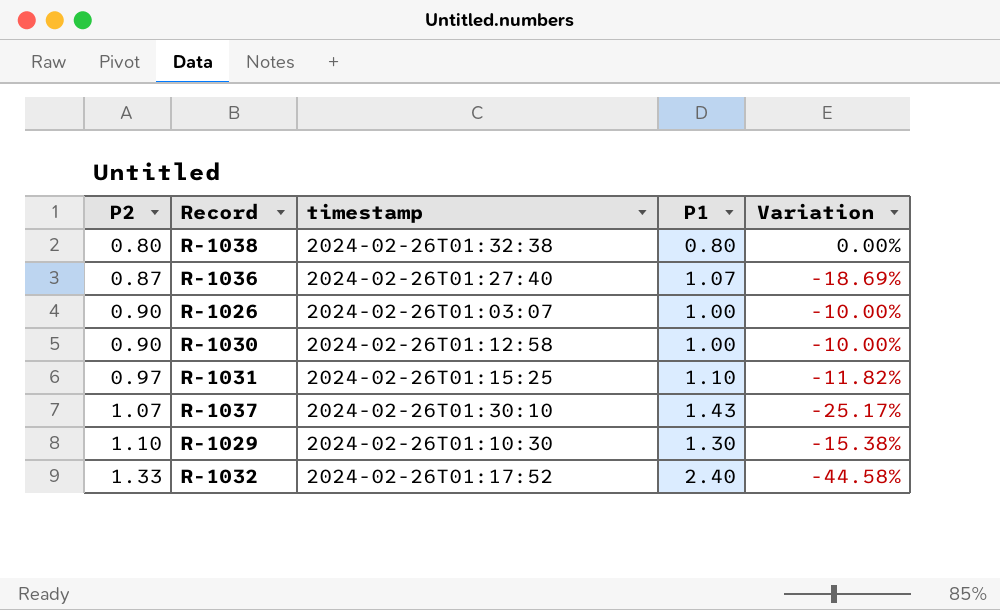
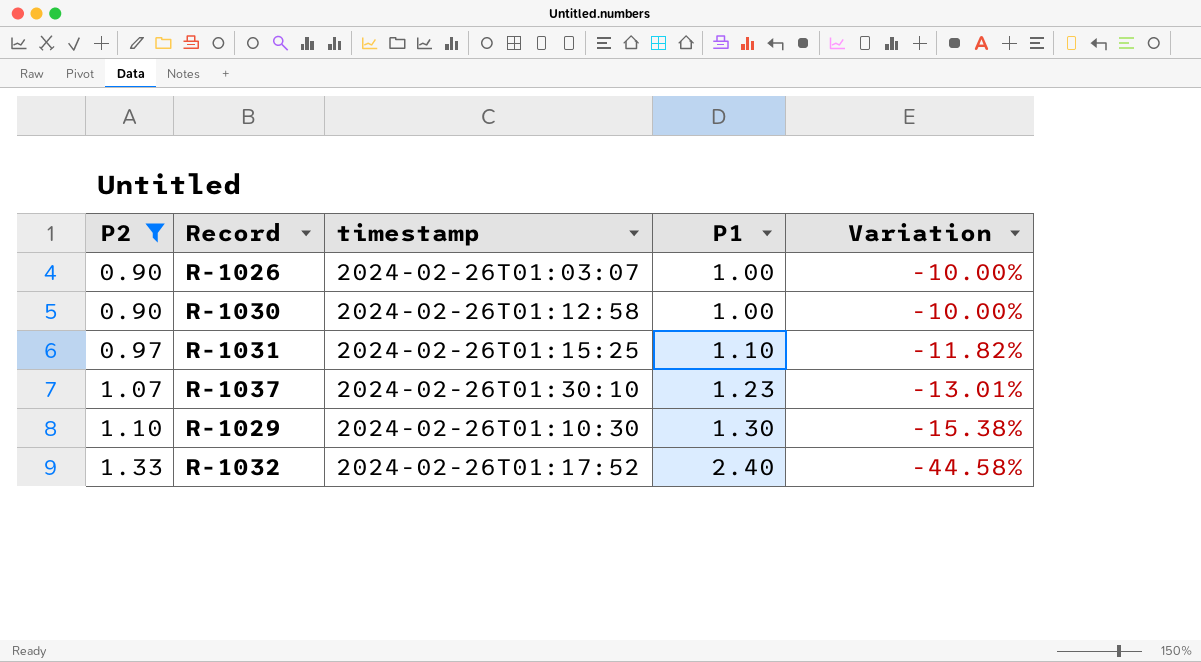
filter: none -> P2 >= 0.90
R-1037 | P1: 1.43 -> 1.23
R-1037 | Variation: -25.17% -> -13.01%

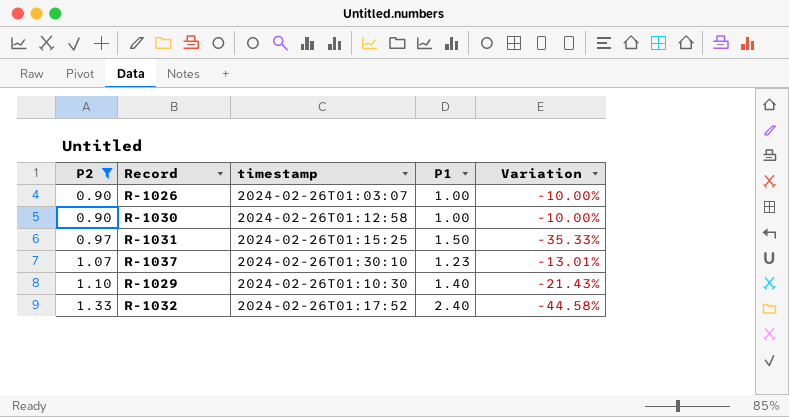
R-1031 | P1: 1.10 -> 1.50
R-1031 | Variation: -11.82% -> -35.33%
R-1029 | P1: 1.30 -> 1.40
R-1029 | Variation: -15.38% -> -21.43%

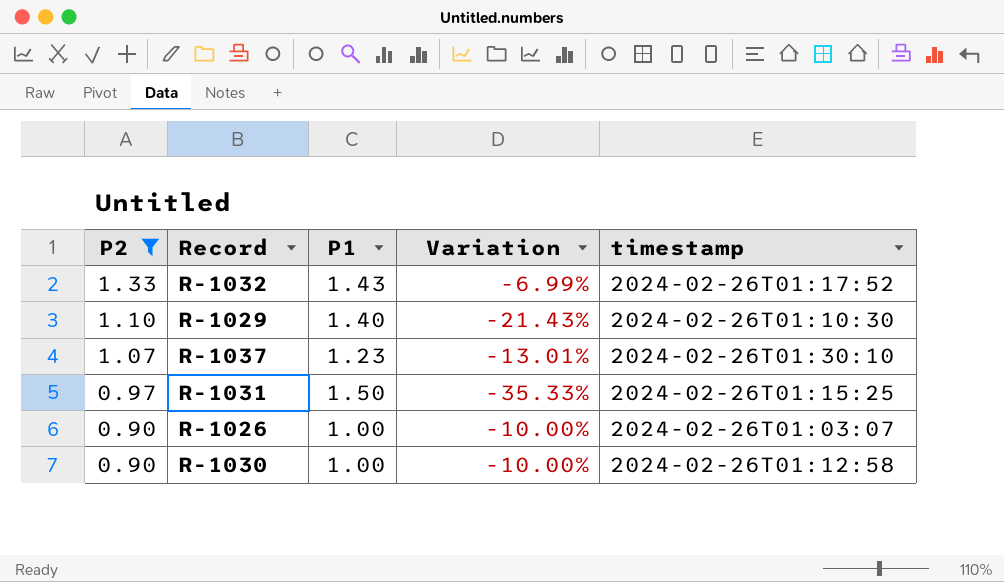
row order: P2 ascending -> P2 descending
column timestamp | position: 3 -> 5
R-1032 | P1: 2.40 -> 1.43
R-1032 | Variation: -44.58% -> -6.99%

